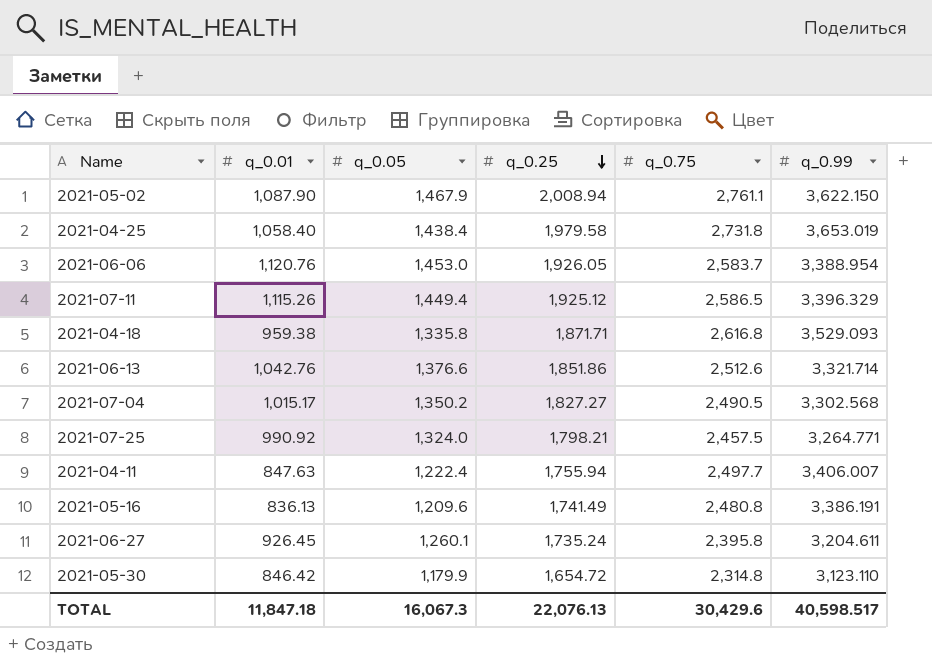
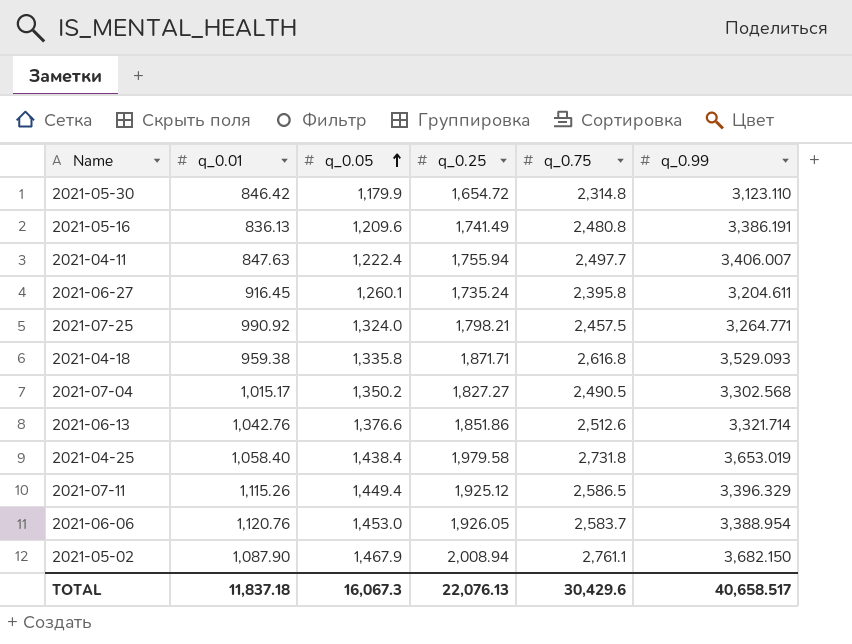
row order: q_0.25 descending -> q_0.05 ascending
2021-06-27 | q_0.01: 926.45 -> 916.45
2021-05-02 | q_0.99: 3,622.150 -> 3,682.150
TOTAL | q_0.01: 11,847.18 -> 11,837.18
TOTAL | q_0.99: 40,598.517 -> 40,658.517

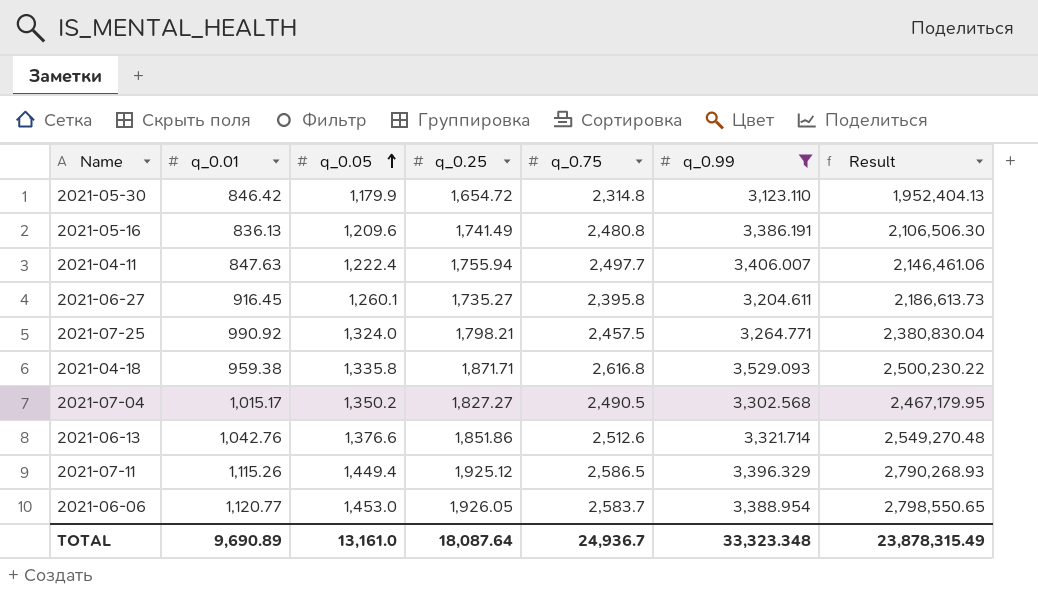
filter: none -> q_0.99 <= 3,529.093
column Result | formula: none -> [q_0.05] * [q_0.25]
2021-06-27 | q_0.25: 1,735.24 -> 1,735.27
2021-06-06 | q_0.01: 1,120.76 -> 1,120.77
TOTAL | q_0.01: 11,837.18 -> 9,690.89
TOTAL | q_0.05: 16,067.3 -> 13,161.0
TOTAL | q_0.25: 22,076.13 -> 18,087.64
TOTAL | q_0.75: 30,429.6 -> 24,936.7
TOTAL | q_0.99: 40,658.517 -> 33,323.348

